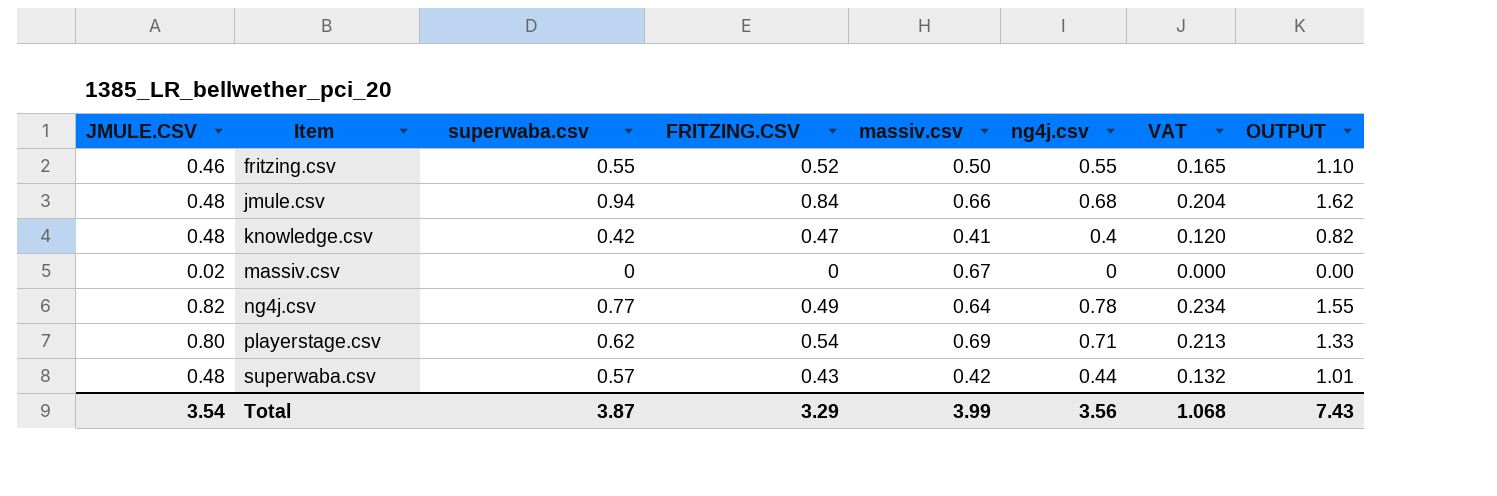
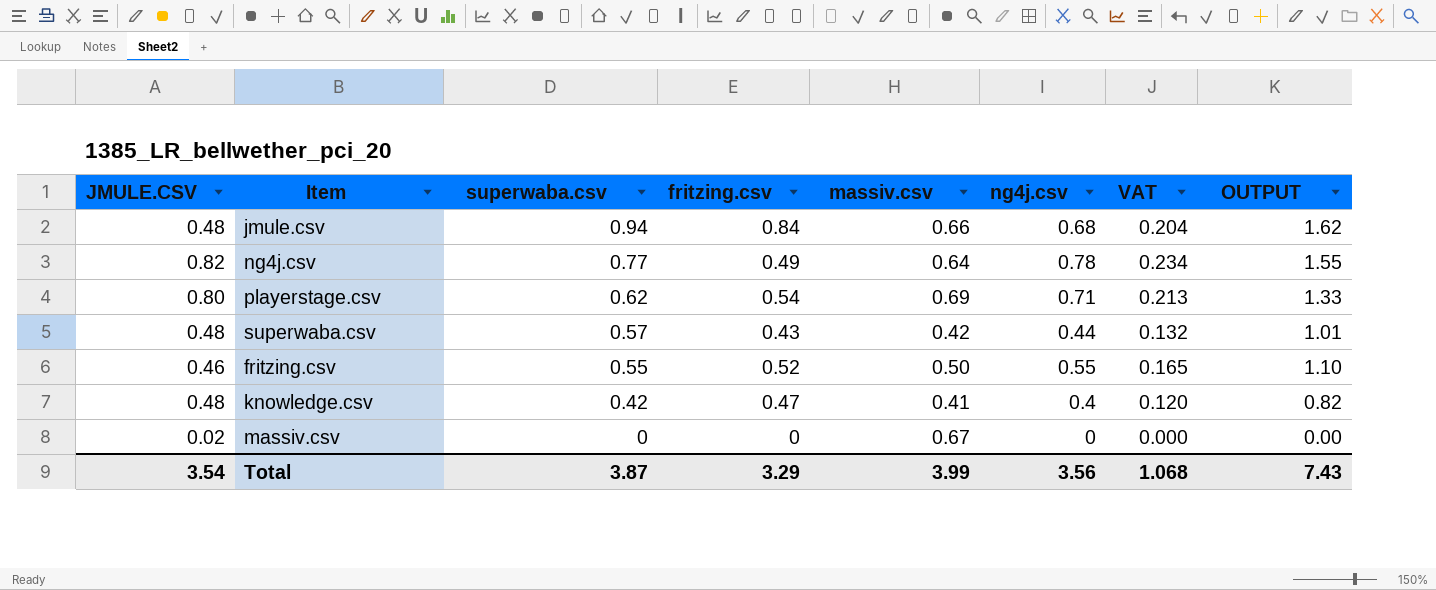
row order: Item ascending -> superwaba.csv descending
column name: FRITZING.CSV -> fritzing.csv

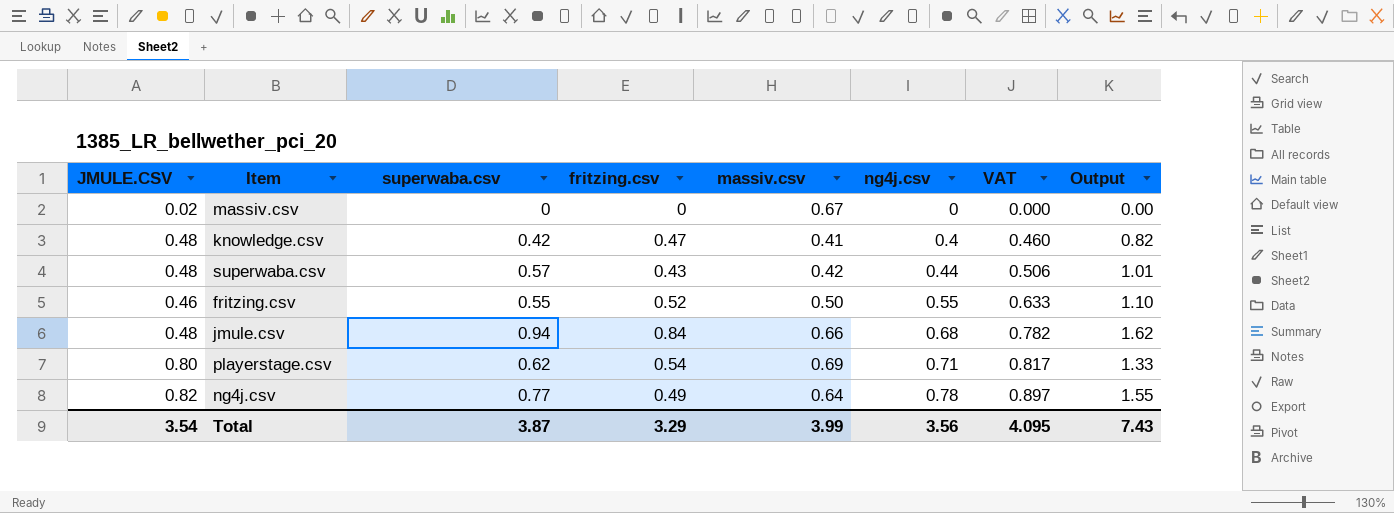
row order: superwaba.csv descending -> ng4j.csv ascending
column VAT | formula: [ng4j.csv] * 0.3 -> [ng4j.csv] * 1.15
column name: OUTPUT -> Output
Total | VAT: 1.068 -> 4.095

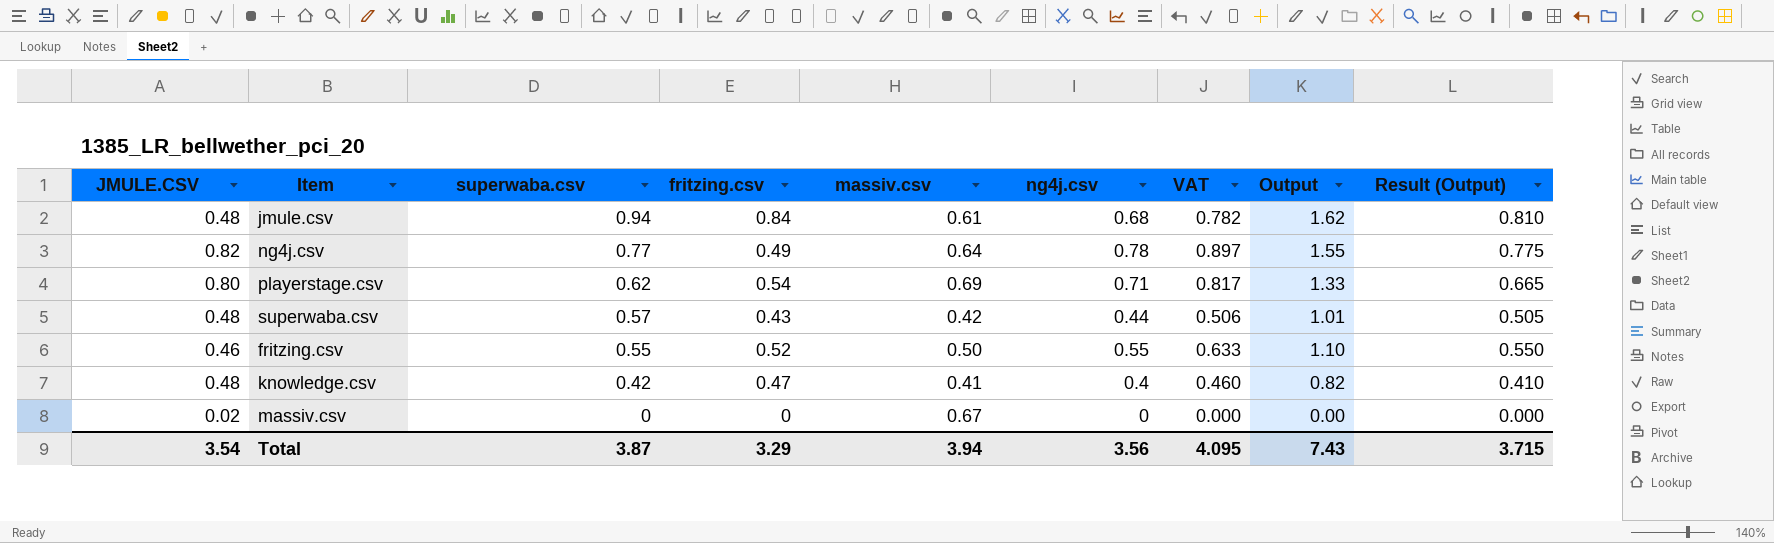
row order: ng4j.csv ascending -> superwaba.csv descending
column Result (Output) | formula: none -> [Output] * 0.5
jmule.csv | massiv.csv: 0.66 -> 0.61
Total | massiv.csv: 3.99 -> 3.94

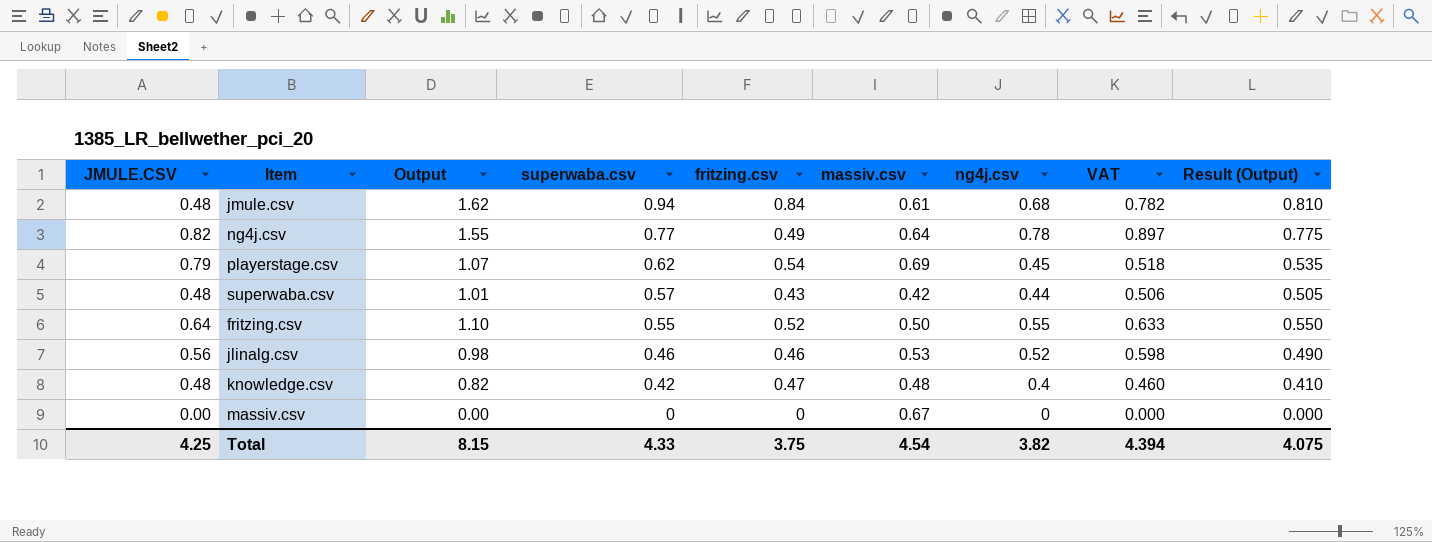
column Output | position: 8 -> 3
playerstage.csv | JMULE.CSV: 0.80 -> 0.79
playerstage.csv | Output: 1.33 -> 1.07
playerstage.csv | ng4j.csv: 0.71 -> 0.45
playerstage.csv | VAT: 0.817 -> 0.518
playerstage.csv | Result (Output): 0.665 -> 0.535
fritzing.csv | JMULE.CSV: 0.46 -> 0.64
row jlinalg.csv: none -> 0.56 | 0.98 | 0.46 | 0.46 | 0.53 | 0.52 | 0.598 | 0.490
knowledge.csv | massiv.csv: 0.41 -> 0.48
massiv.csv | JMULE.CSV: 0.02 -> 0.00
Total | JMULE.CSV: 3.54 -> 4.25
Total | Output: 7.43 -> 8.15
Total | superwaba.csv: 3.87 -> 4.33
Total | fritzing.csv: 3.29 -> 3.75
Total | massiv.csv: 3.94 -> 4.54
Total | ng4j.csv: 3.56 -> 3.82
Total | VAT: 4.095 -> 4.394
Total | Result (Output): 3.715 -> 4.075

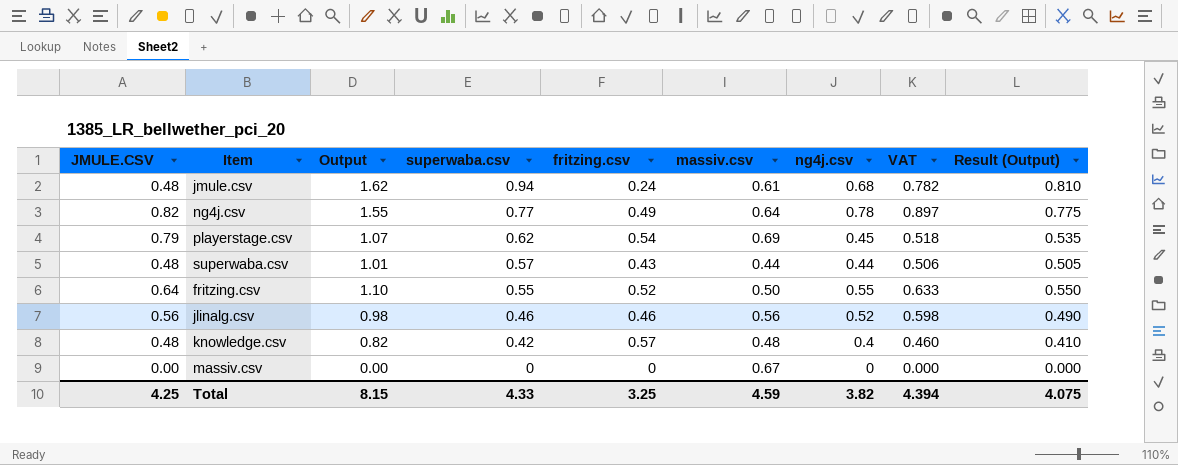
jmule.csv | fritzing.csv: 0.84 -> 0.24
superwaba.csv | massiv.csv: 0.42 -> 0.44
jlinalg.csv | massiv.csv: 0.53 -> 0.56
knowledge.csv | fritzing.csv: 0.47 -> 0.57
Total | fritzing.csv: 3.75 -> 3.25
Total | massiv.csv: 4.54 -> 4.59

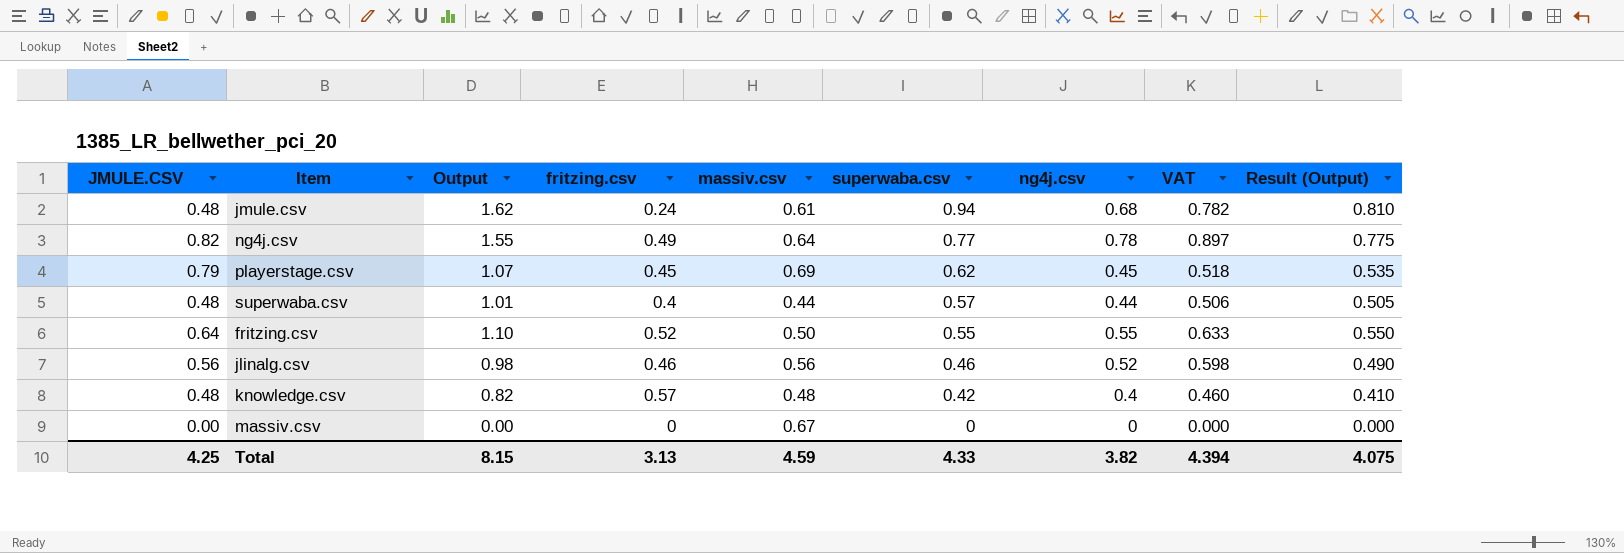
column superwaba.csv | position: 4 -> 6
playerstage.csv | fritzing.csv: 0.54 -> 0.45
superwaba.csv | fritzing.csv: 0.43 -> 0.4
Total | fritzing.csv: 3.25 -> 3.13

